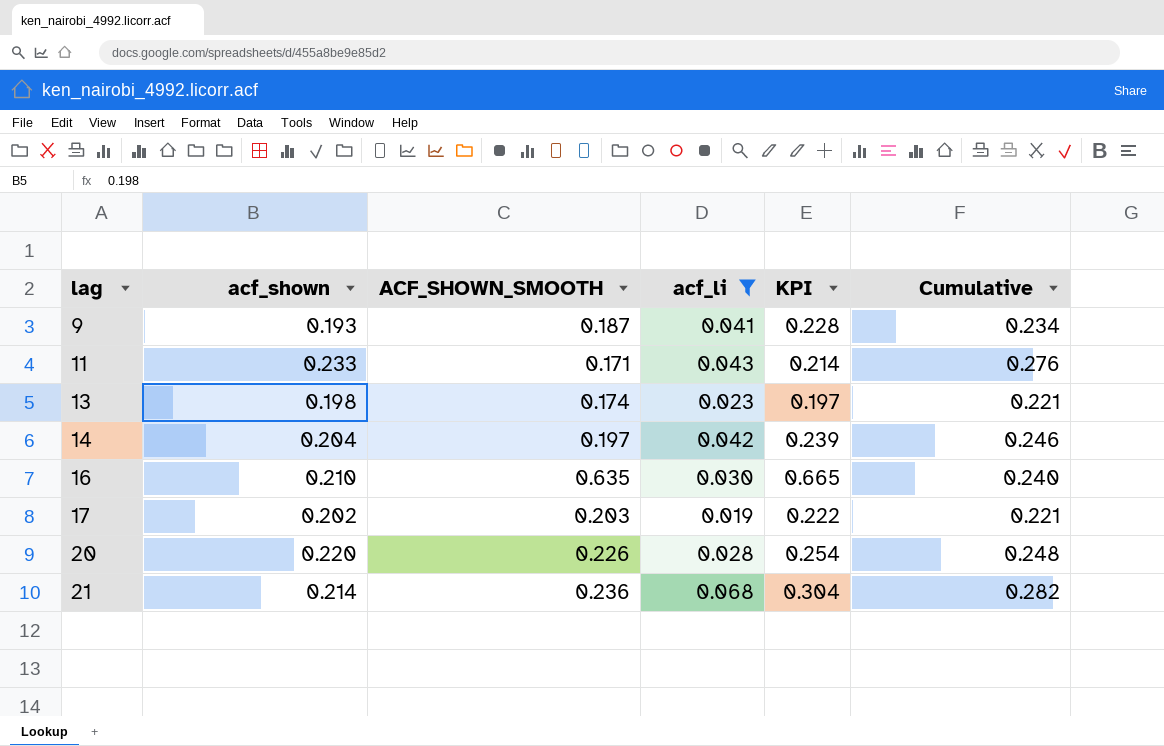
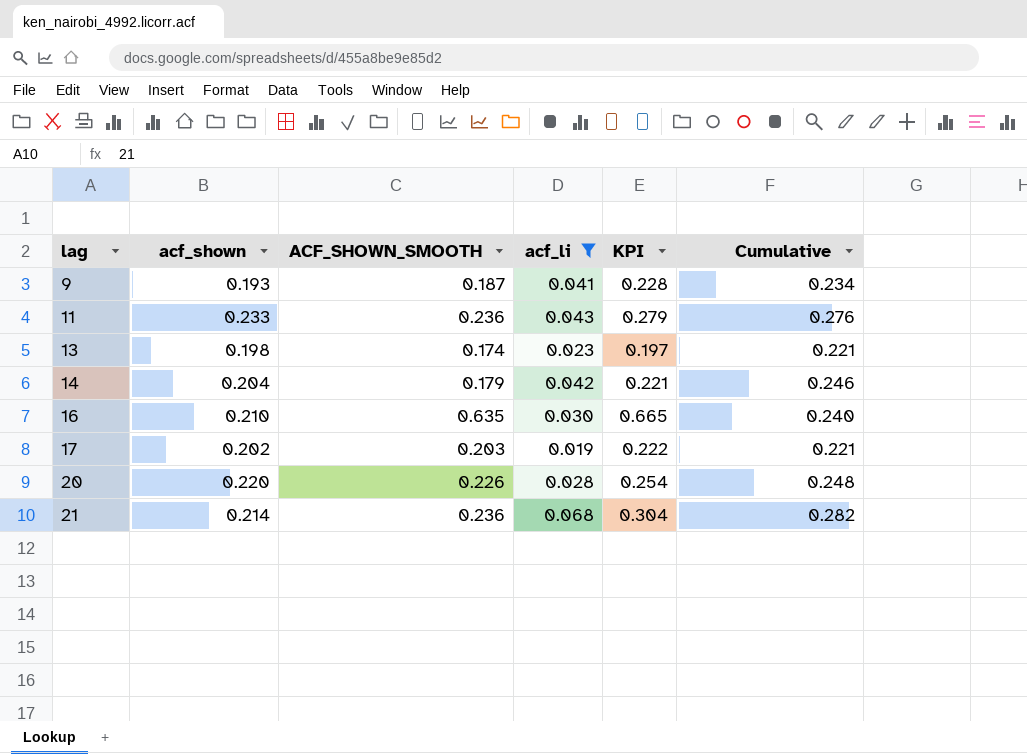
11 | ACF_SHOWN_SMOOTH: 0.171 -> 0.236
11 | KPI: 0.214 -> 0.279
14 | ACF_SHOWN_SMOOTH: 0.197 -> 0.179
14 | KPI: 0.239 -> 0.221

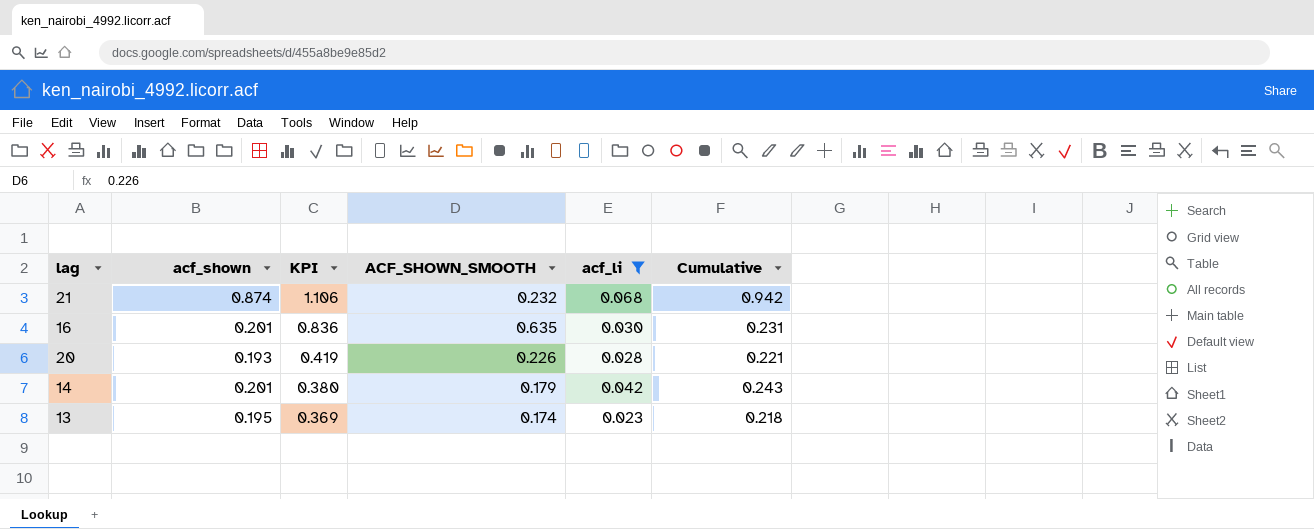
row order: lag ascending -> KPI descending
column KPI | formula: [ACF_SHOWN_SMOOTH] + [acf_li] -> [acf_shown] + [ACF_SHOWN_SMOOTH]
column KPI | position: 5 -> 3
row 9: 0.193 | 0.187 | 0.041 | 0.228 | 0.234 -> none
row 11: 0.233 | 0.236 | 0.043 | 0.279 | 0.276 -> none
row 17: 0.202 | 0.203 | 0.019 | 0.222 | 0.221 -> none
21 | acf_shown: 0.214 -> 0.874
21 | ACF_SHOWN_SMOOTH: 0.236 -> 0.232
21 | Cumulative: 0.282 -> 0.942
16 | acf_shown: 0.210 -> 0.201
16 | Cumulative: 0.240 -> 0.231
20 | acf_shown: 0.220 -> 0.193
20 | Cumulative: 0.248 -> 0.221
14 | acf_shown: 0.204 -> 0.201
14 | Cumulative: 0.246 -> 0.243
13 | acf_shown: 0.198 -> 0.195
13 | Cumulative: 0.221 -> 0.218

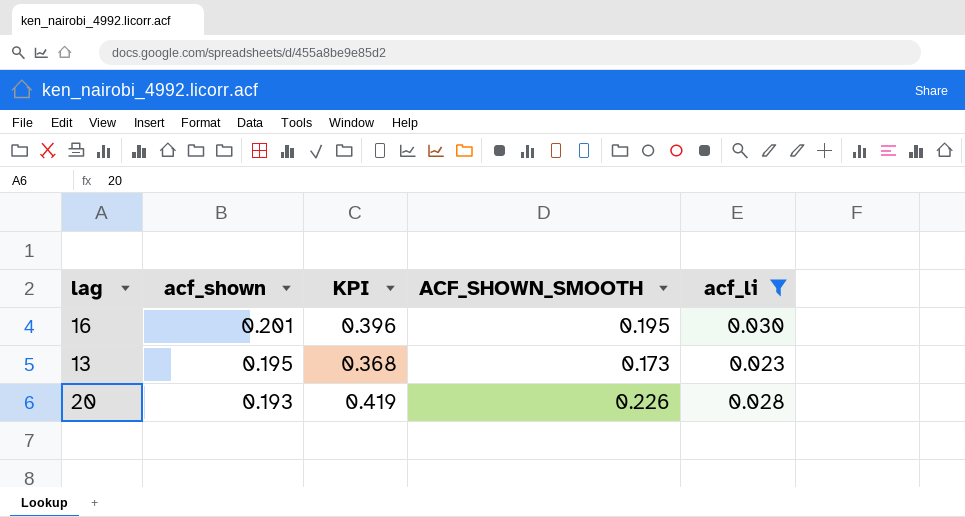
row order: KPI descending -> acf_shown descending
column Cumulative | formula: [acf_shown] + [acf_li] -> none
row 21: 0.874 | 1.106 | 0.232 | 0.068 | 0.942 -> none
row 14: 0.201 | 0.380 | 0.179 | 0.042 | 0.243 -> none
16 | KPI: 0.836 -> 0.396
16 | ACF_SHOWN_SMOOTH: 0.635 -> 0.195
13 | KPI: 0.369 -> 0.368
13 | ACF_SHOWN_SMOOTH: 0.174 -> 0.173

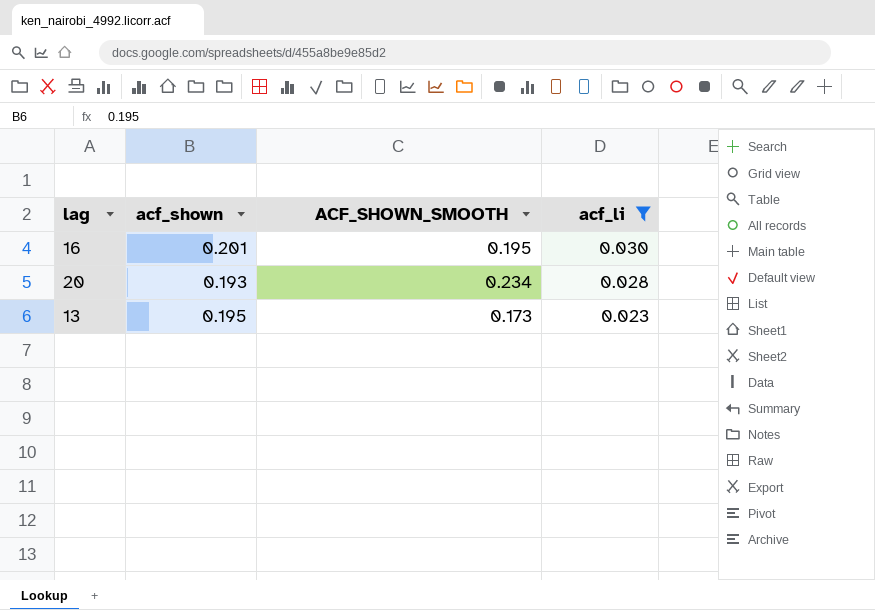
row order: acf_shown descending -> acf_li descending
column KPI | formula: [acf_shown] + [ACF_SHOWN_SMOOTH] -> none
20 | ACF_SHOWN_SMOOTH: 0.226 -> 0.234

